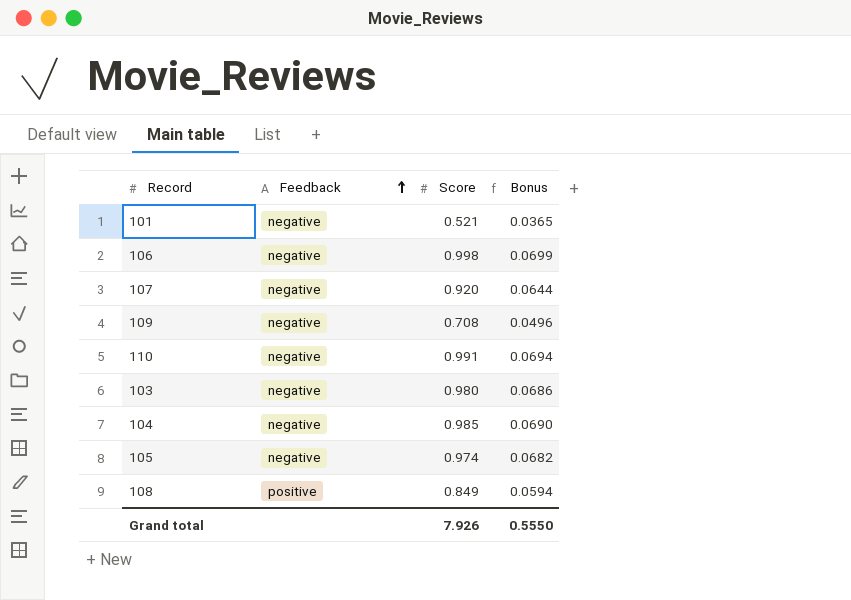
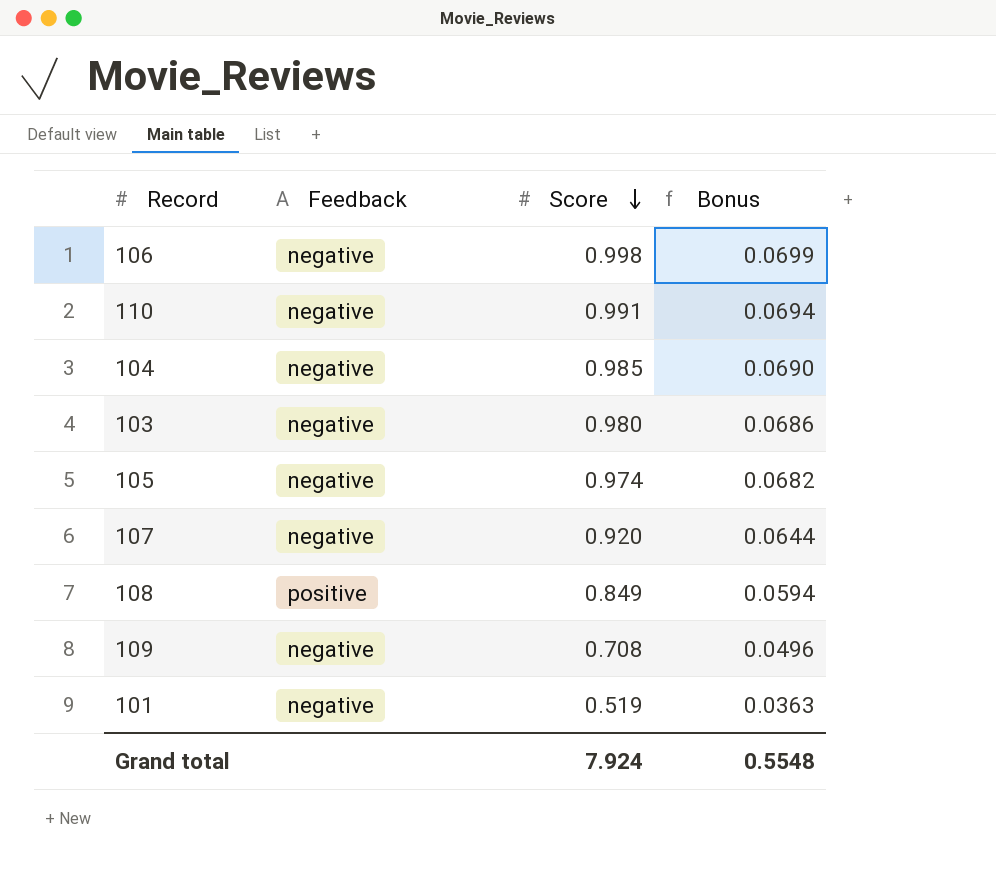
row order: Feedback ascending -> Score descending
101 | Score: 0.521 -> 0.519
101 | Bonus: 0.0365 -> 0.0363
Grand total | Score: 7.926 -> 7.924
Grand total | Bonus: 0.5550 -> 0.5548

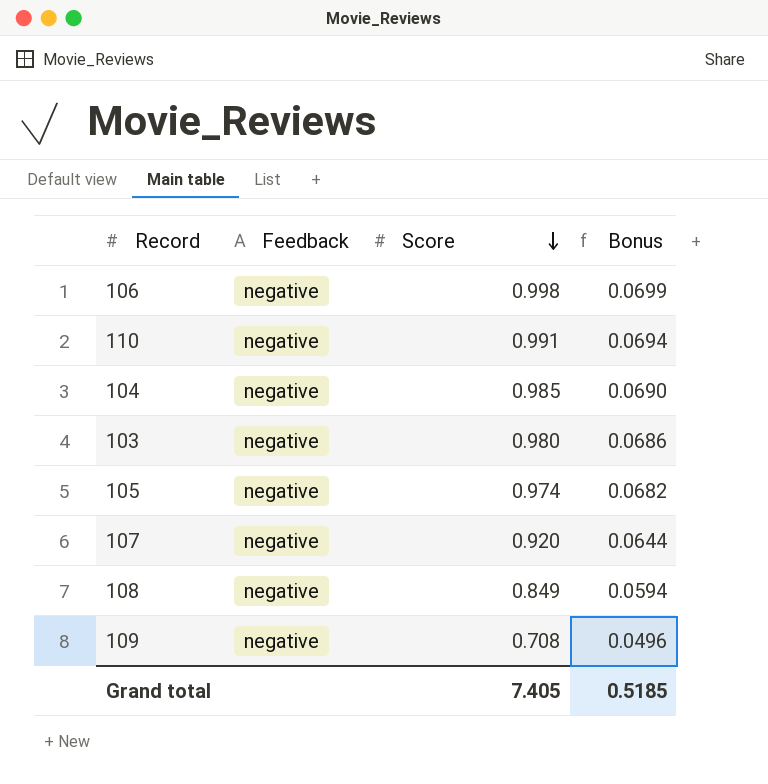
row 101: negative | 0.519 | 0.0363 -> none
108 | Feedback: positive -> negative
Grand total | Score: 7.924 -> 7.405
Grand total | Bonus: 0.5548 -> 0.5185

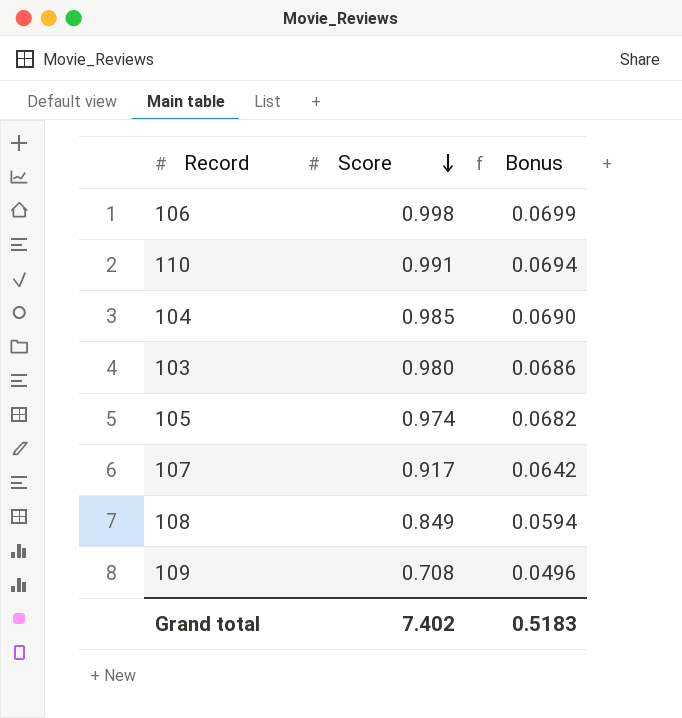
column Feedback | position: 2 -> none
107 | Score: 0.920 -> 0.917
107 | Bonus: 0.0644 -> 0.0642
Grand total | Score: 7.405 -> 7.402
Grand total | Bonus: 0.5185 -> 0.5183

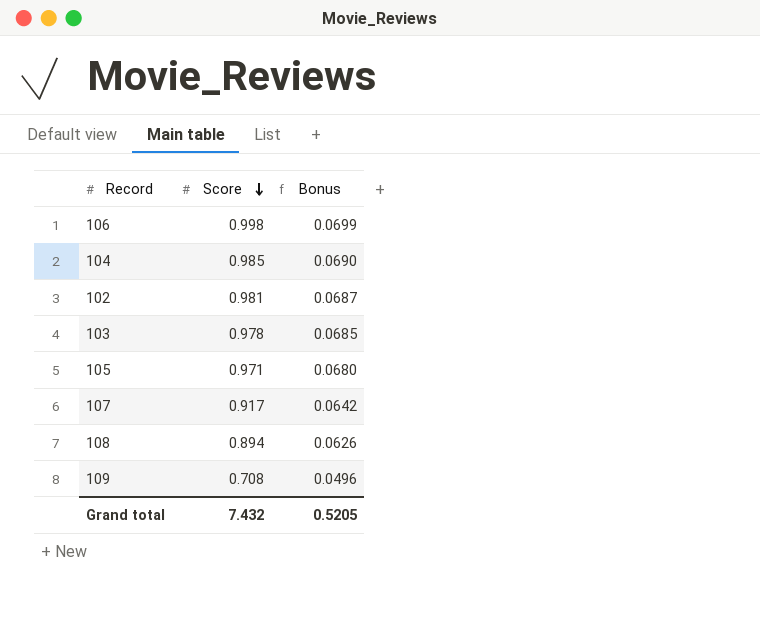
row 110: 0.991 | 0.0694 -> none
row 102: none -> 0.981 | 0.0687
103 | Score: 0.980 -> 0.978
103 | Bonus: 0.0686 -> 0.0685
105 | Score: 0.974 -> 0.971
105 | Bonus: 0.0682 -> 0.0680
108 | Score: 0.849 -> 0.894
108 | Bonus: 0.0594 -> 0.0626
Grand total | Score: 7.402 -> 7.432
Grand total | Bonus: 0.5183 -> 0.5205

